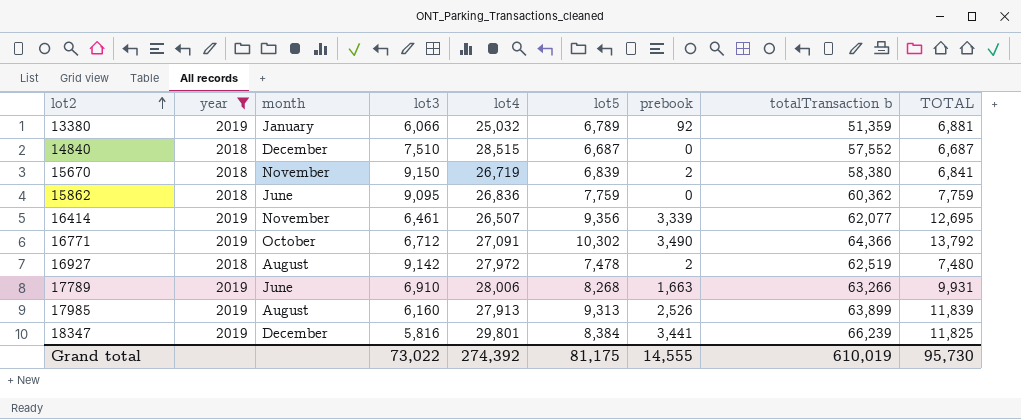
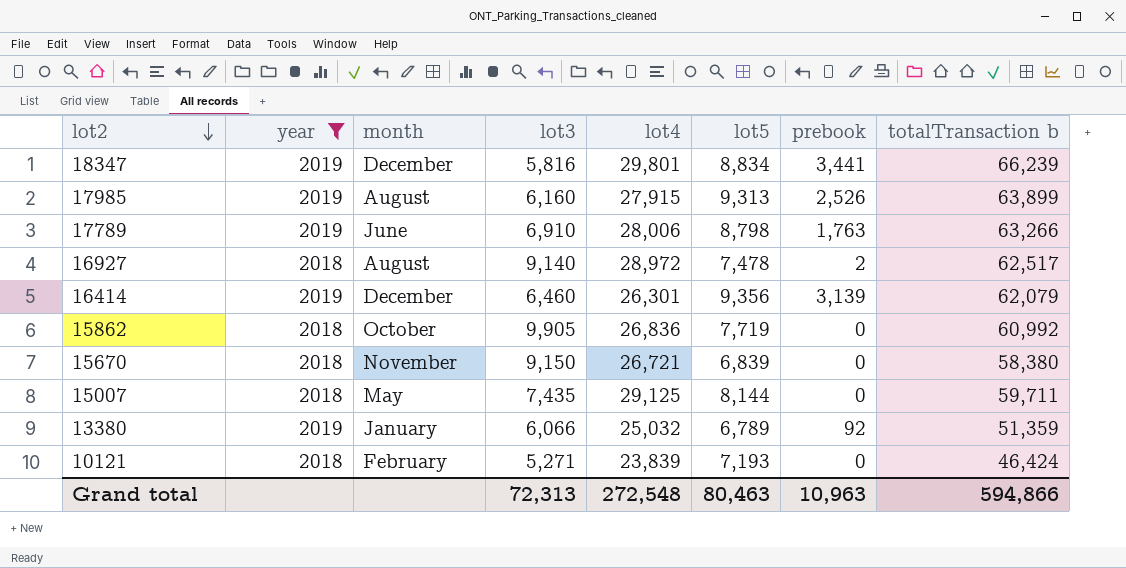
row order: lot2 ascending -> lot2 descending
column TOTAL | formula: [lot5] + [prebook] -> none
row 14840: 2018 | December | 7,510 | 28,515 | 6,687 | 0 | 57,552 | 6,687 -> none
row 16771: 2019 | October | 6,712 | 27,091 | 10,302 | 3,490 | 64,366 | 13,792 -> none
18347 | lot5: 8,384 -> 8,834
17985 | lot4: 27,913 -> 27,915
17789 | lot5: 8,268 -> 8,798
17789 | prebook: 1,663 -> 1,763
16927 | lot3: 9,142 -> 9,140
16927 | lot4: 27,972 -> 28,972
16927 | totalTransaction b: 62,519 -> 62,517
16414 | month: November -> December
16414 | lot3: 6,461 -> 6,460
16414 | lot4: 26,507 -> 26,301
16414 | prebook: 3,339 -> 3,139
16414 | totalTransaction b: 62,077 -> 62,079
15862 | month: June -> October
15862 | lot3: 9,095 -> 9,905
15862 | lot5: 7,759 -> 7,719
15862 | totalTransaction b: 60,362 -> 60,992
15670 | lot4: 26,719 -> 26,721
15670 | prebook: 2 -> 0
row 15007: none -> 2018 | May | 7,435 | 29,125 | 8,144 | 0 | 59,711
row 10121: none -> 2018 | February | 5,271 | 23,839 | 7,193 | 0 | 46,424
Grand total | lot3: 73,022 -> 72,313
Grand total | lot4: 274,392 -> 272,548
Grand total | lot5: 81,175 -> 80,463
Grand total | prebook: 14,555 -> 10,963
Grand total | totalTransaction b: 610,019 -> 594,866

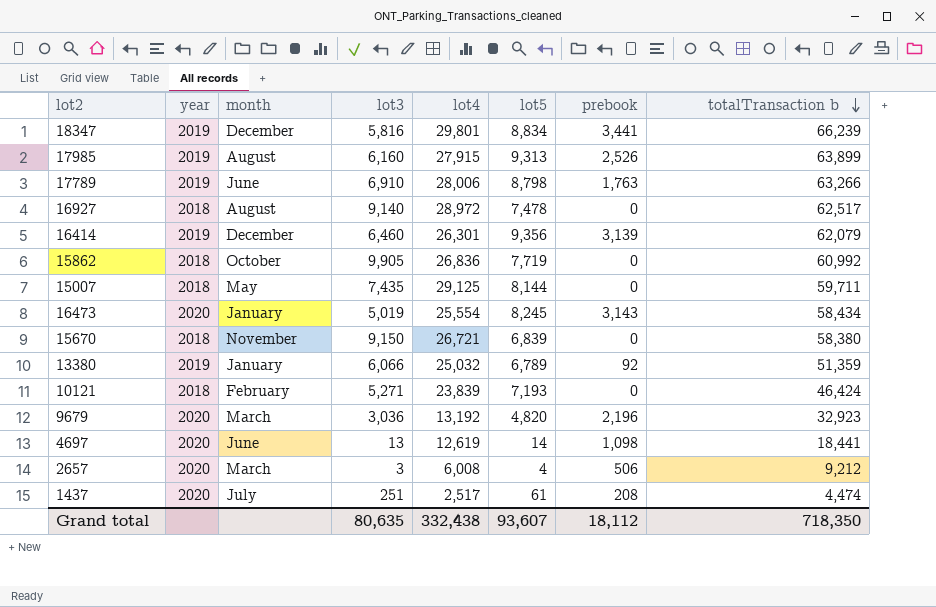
filter: year != 2020 -> none
row order: lot2 descending -> totalTransaction b descending
16927 | prebook: 2 -> 0
Grand total | lot3: 72,313 -> 80,635
Grand total | lot4: 272,548 -> 332,438
Grand total | lot5: 80,463 -> 93,607
Grand total | prebook: 10,963 -> 18,112
Grand total | totalTransaction b: 594,866 -> 718,350

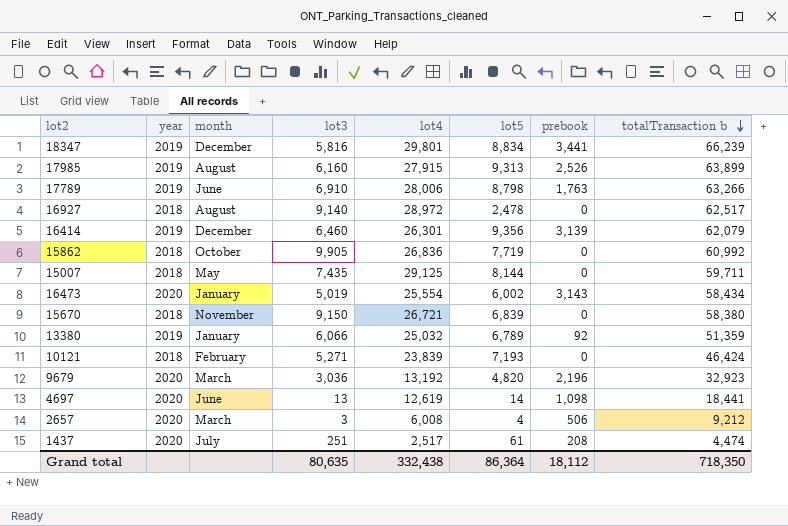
16927 | lot5: 7,478 -> 2,478
16473 | lot5: 8,245 -> 6,002
Grand total | lot5: 93,607 -> 86,364

